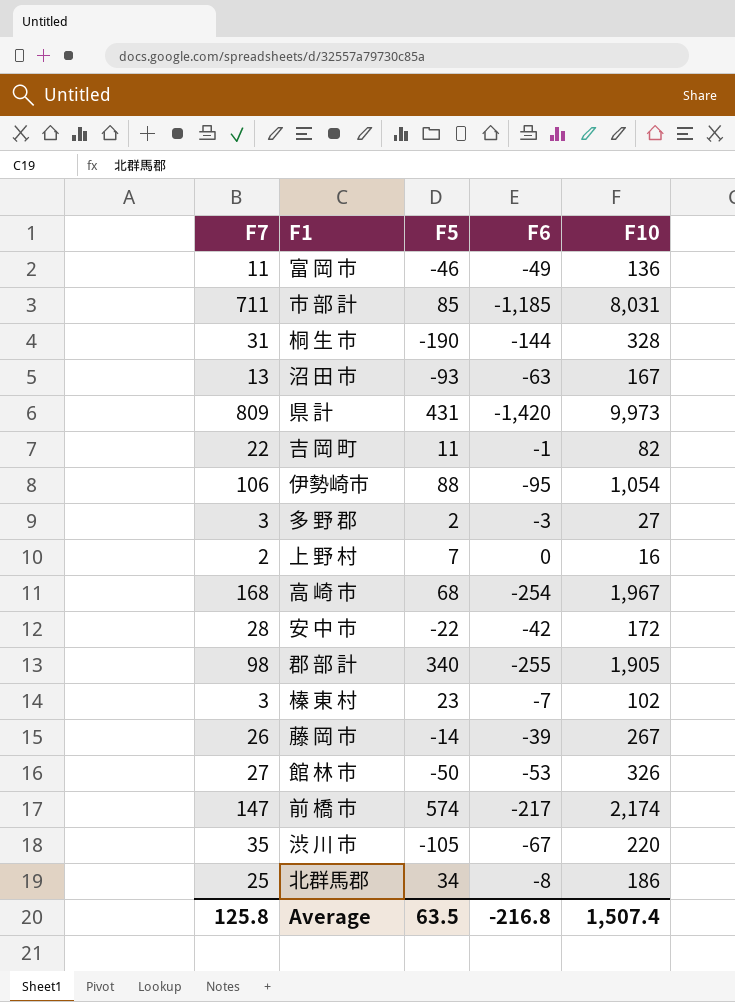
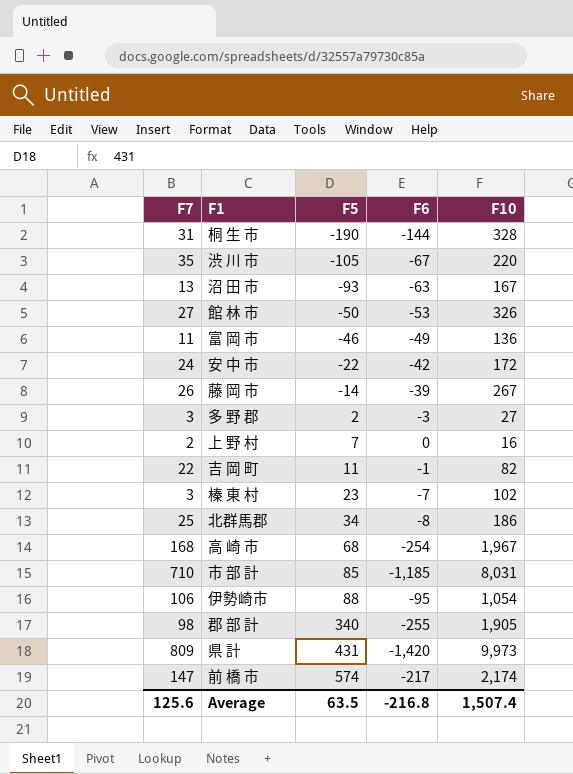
row order: none -> F5 ascending
安 中 市 | F7: 28 -> 24
市 部 計 | F7: 711 -> 710
Average | F7: 125.8 -> 125.6

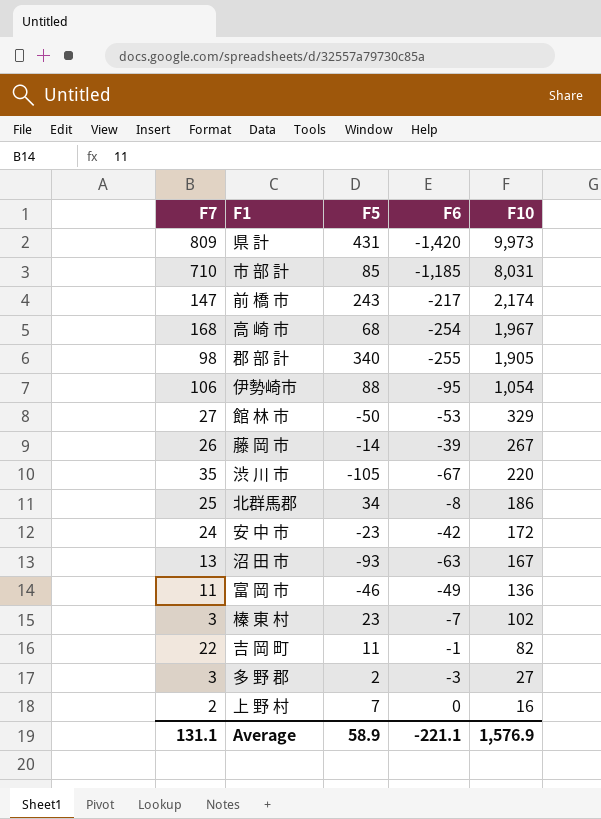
row order: F5 ascending -> F10 descending
row 桐 生 市: 31 | -190 | -144 | 328 -> none
前 橋 市 | F5: 574 -> 243
館 林 市 | F10: 326 -> 329
安 中 市 | F5: -22 -> -23
Average | F7: 125.6 -> 131.1
Average | F5: 63.5 -> 58.9
Average | F6: -216.8 -> -221.1
Average | F10: 1,507.4 -> 1,576.9

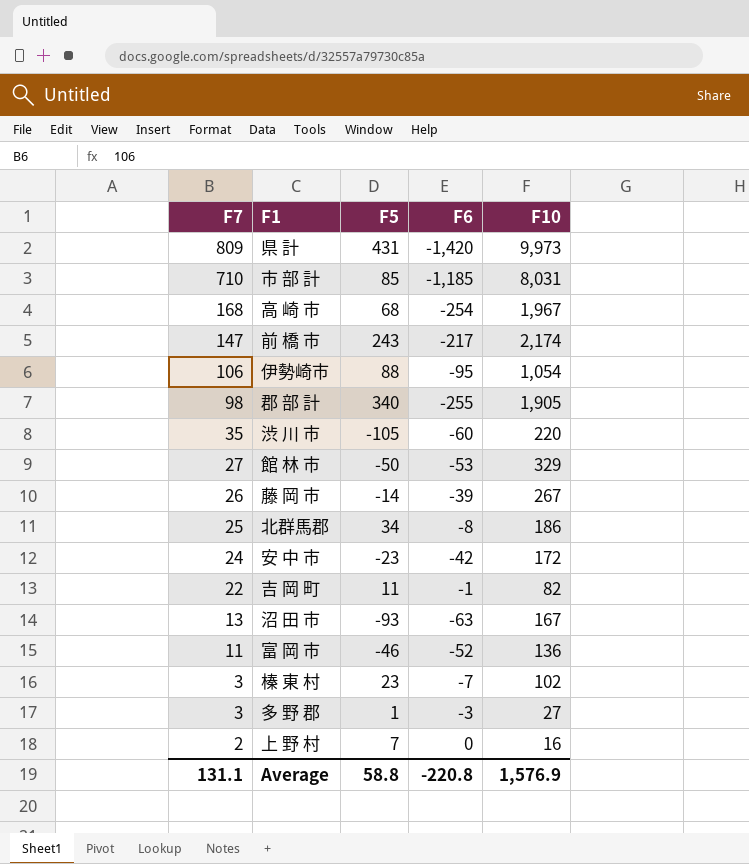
row order: F10 descending -> F7 descending
渋 川 市 | F6: -67 -> -60
富 岡 市 | F6: -49 -> -52
多 野 郡 | F5: 2 -> 1
Average | F5: 58.9 -> 58.8
Average | F6: -221.1 -> -220.8

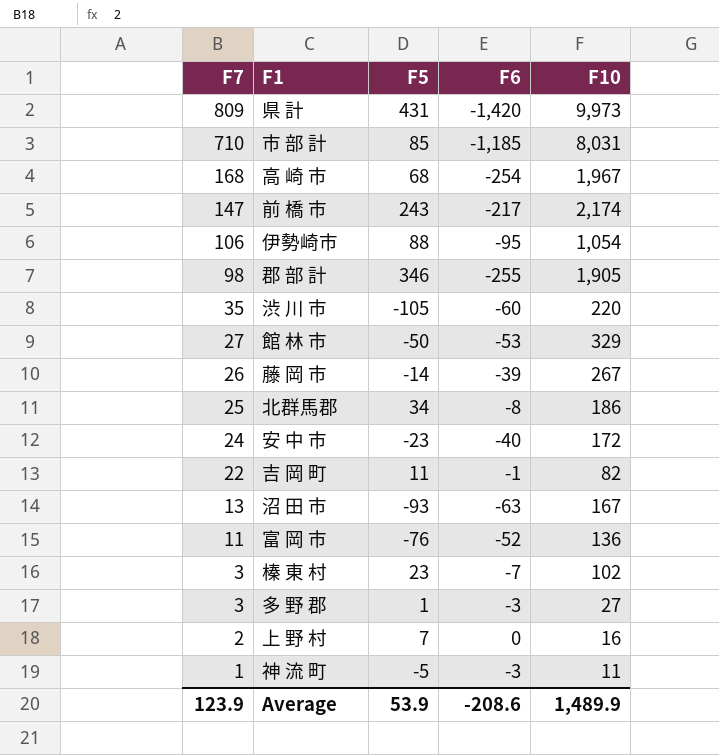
郡 部 計 | F5: 340 -> 346
安 中 市 | F6: -42 -> -40
富 岡 市 | F5: -46 -> -76
row 神 流 町: none -> 1 | -5 | -3 | 11
Average | F7: 131.1 -> 123.9
Average | F5: 58.8 -> 53.9
Average | F6: -220.8 -> -208.6
Average | F10: 1,576.9 -> 1,489.9

